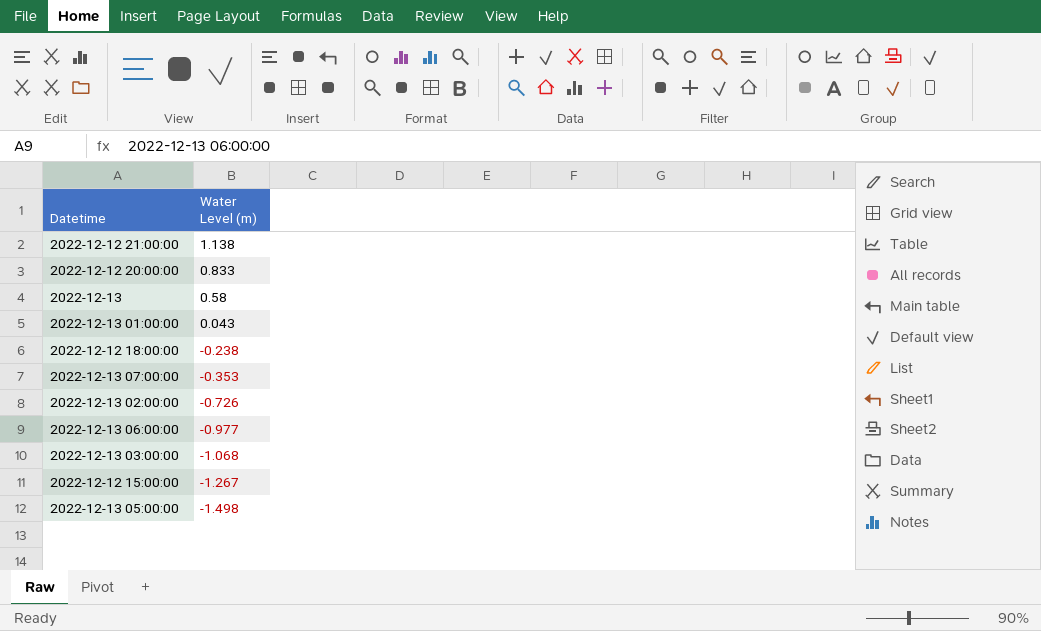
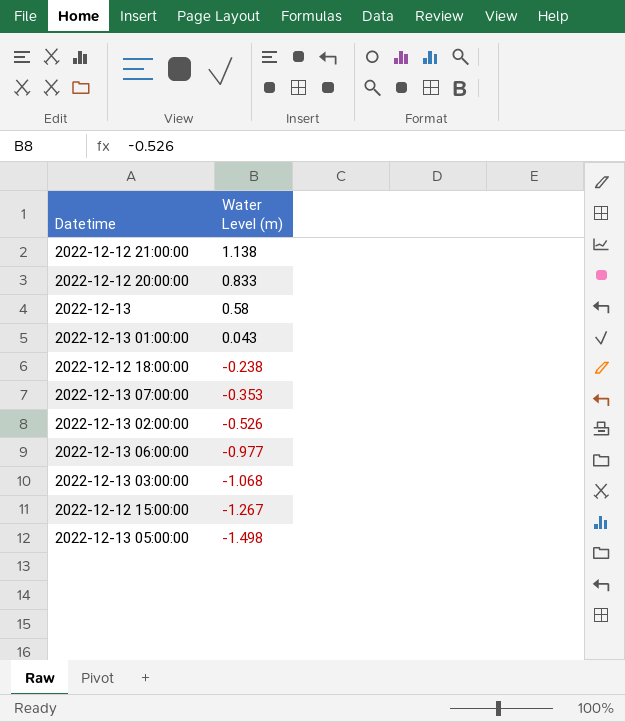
2022-12-13 02:00:00 | Water Level (m): -0.726 -> -0.526

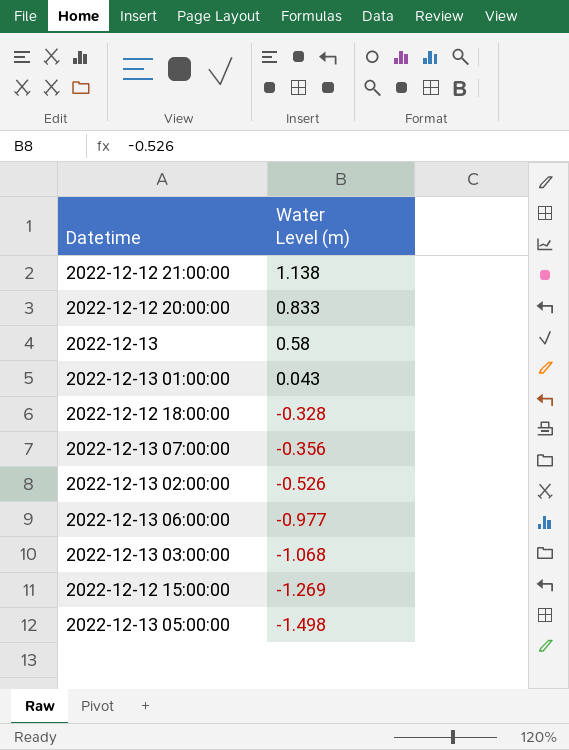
2022-12-12 18:00:00 | Water Level (m): -0.238 -> -0.328
2022-12-13 07:00:00 | Water Level (m): -0.353 -> -0.356
2022-12-12 15:00:00 | Water Level (m): -1.267 -> -1.269

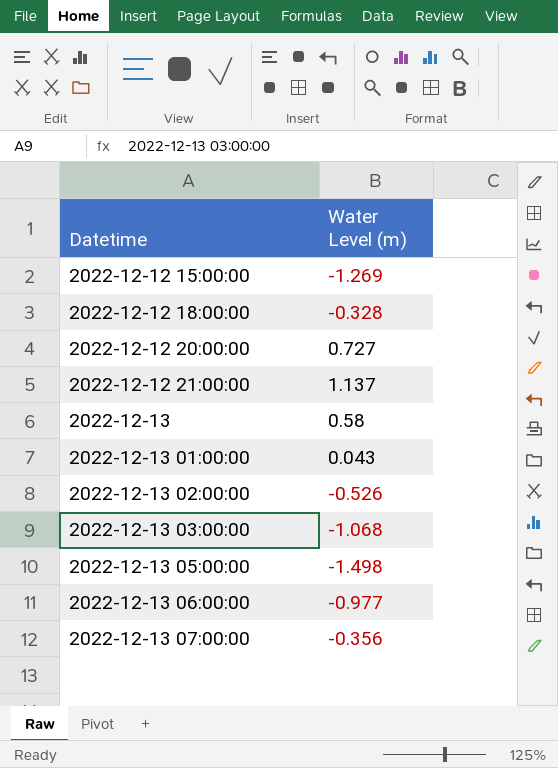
row order: Water Level (m) descending -> Datetime ascending
2022-12-12 20:00:00 | Water Level (m): 0.833 -> 0.727
2022-12-12 21:00:00 | Water Level (m): 1.138 -> 1.137

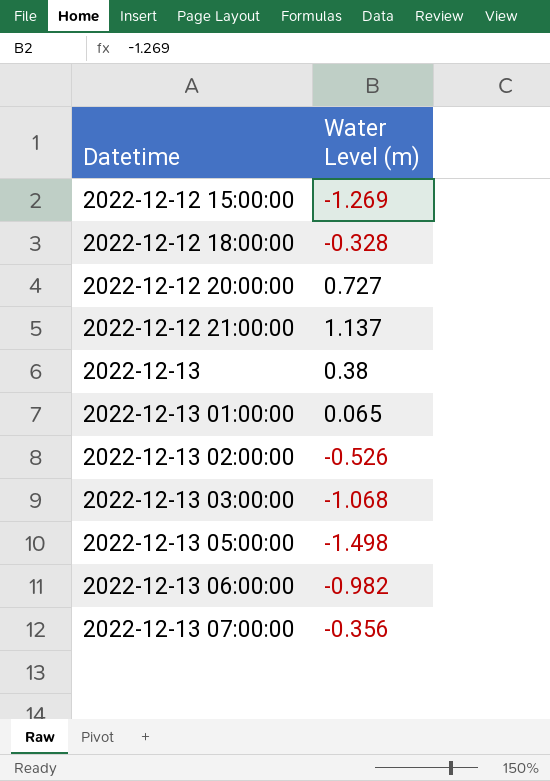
2022-12-13 | Water Level (m): 0.58 -> 0.38
2022-12-13 01:00:00 | Water Level (m): 0.043 -> 0.065
2022-12-13 06:00:00 | Water Level (m): -0.977 -> -0.982

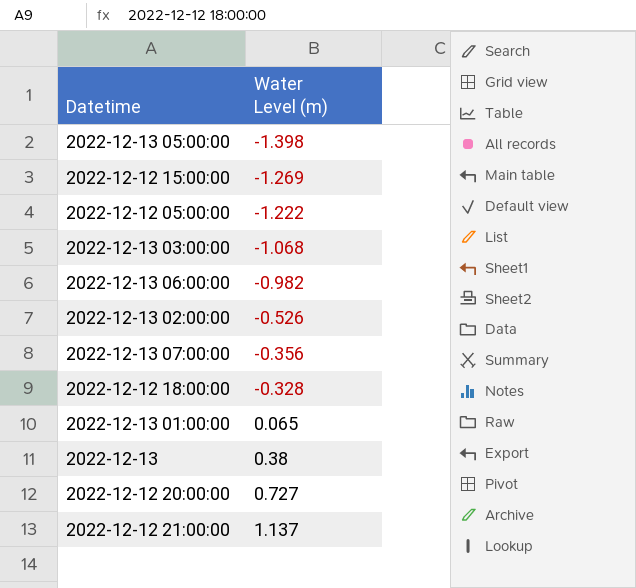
row order: Datetime ascending -> Water Level (m) ascending
2022-12-13 05:00:00 | Water Level (m): -1.498 -> -1.398
row 2022-12-12 05:00:00: none -> -1.222

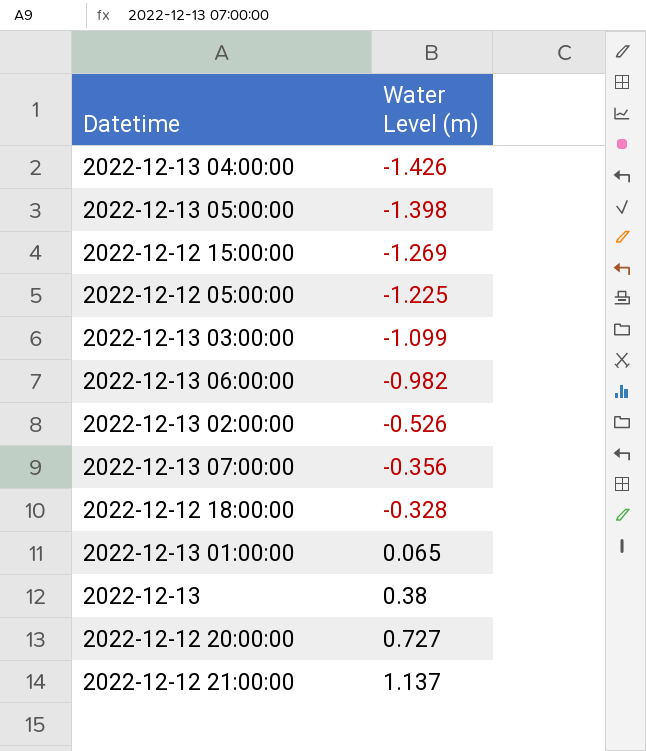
row 2022-12-13 04:00:00: none -> -1.426
2022-12-12 05:00:00 | Water Level (m): -1.222 -> -1.225
2022-12-13 03:00:00 | Water Level (m): -1.068 -> -1.099

